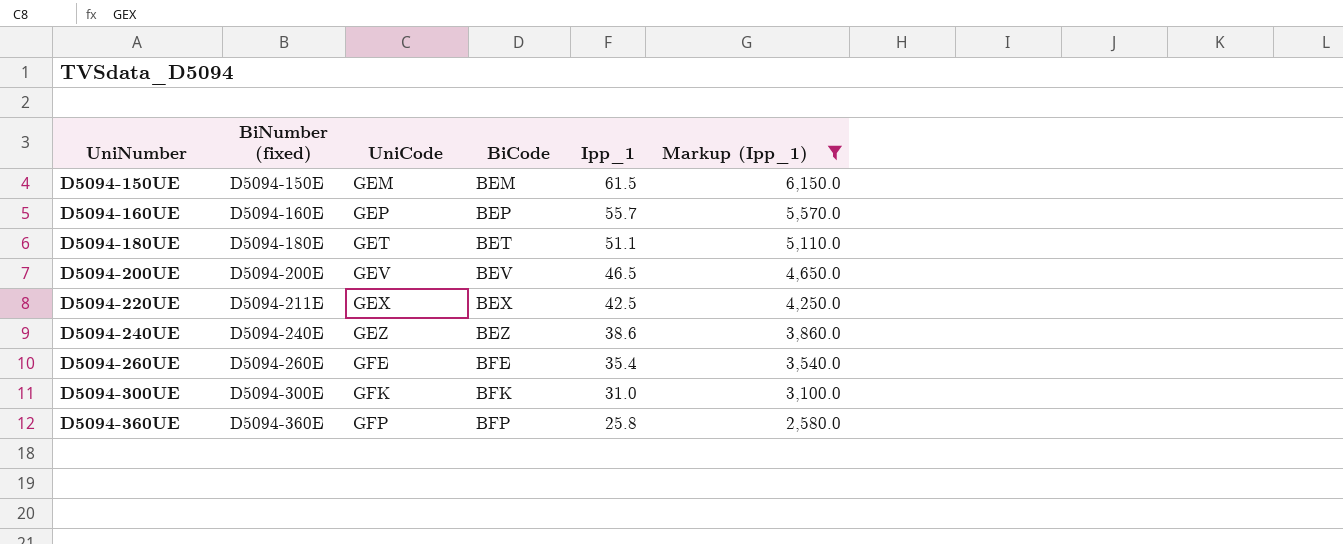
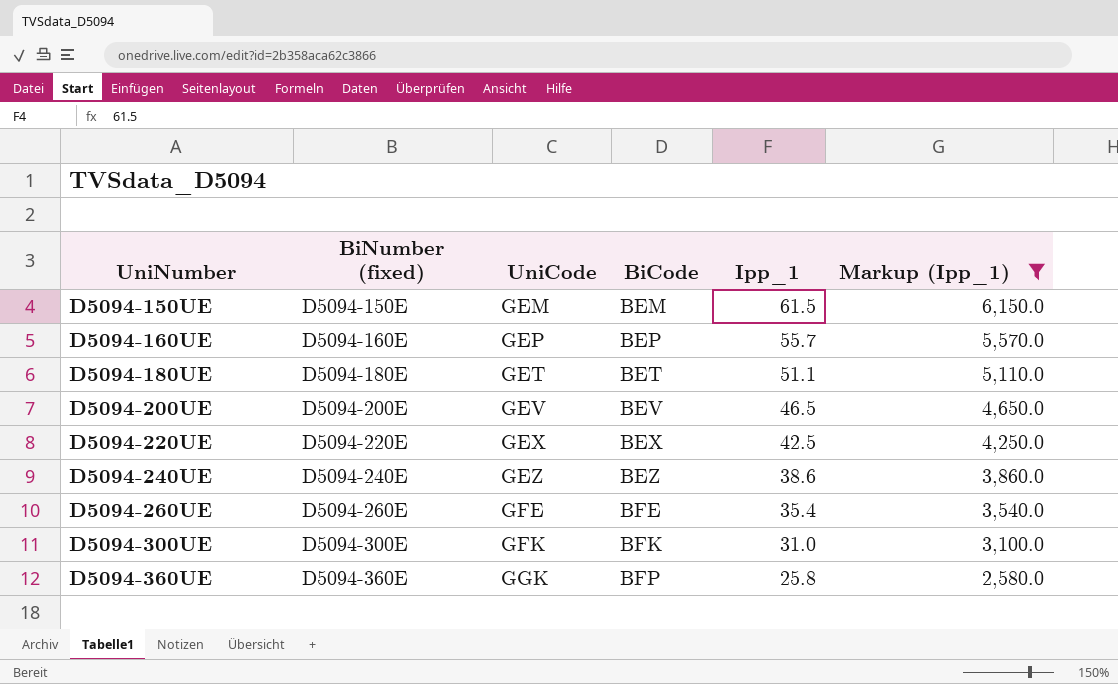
D5094-220UE | BiNumber (fixed): D5094-211E -> D5094-220E
D5094-360UE | UniCode: GFP -> GGK

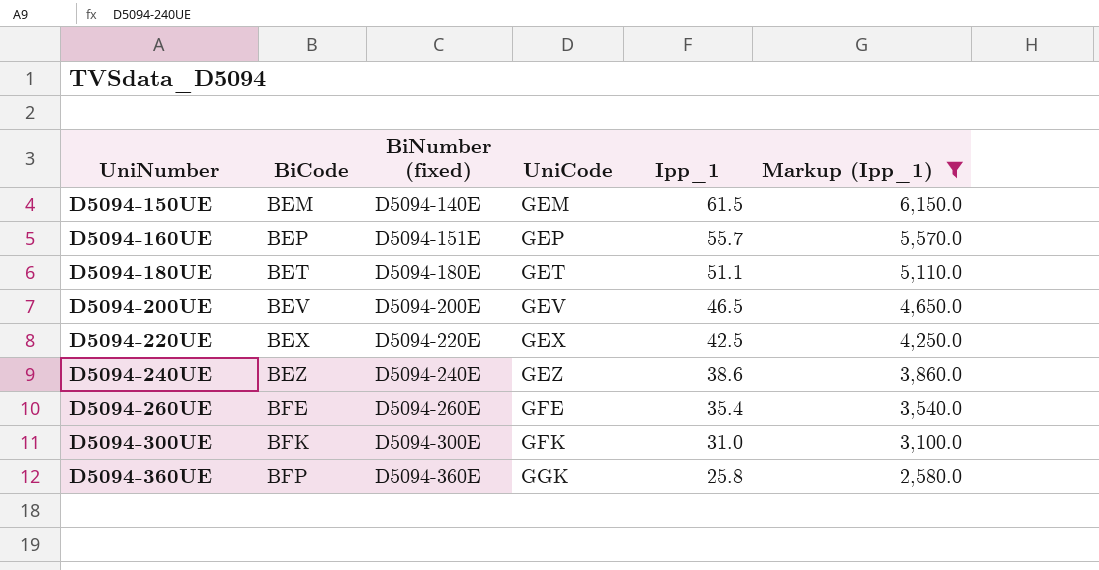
column BiCode | position: 4 -> 2
D5094-150UE | BiNumber (fixed): D5094-150E -> D5094-140E
D5094-160UE | BiNumber (fixed): D5094-160E -> D5094-151E

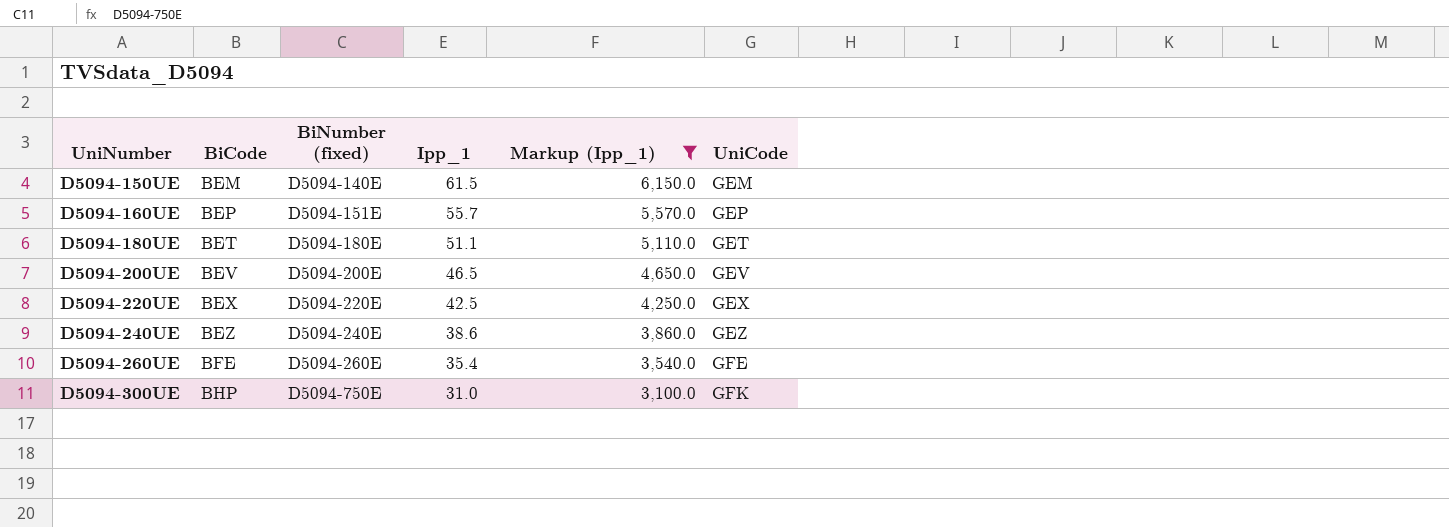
column UniCode | position: 4 -> 6
row D5094-360UE: BFP | D5094-360E | GGK | 25.8 | 2,580.0 -> none
D5094-300UE | BiCode: BFK -> BHP
D5094-300UE | BiNumber (fixed): D5094-300E -> D5094-750E

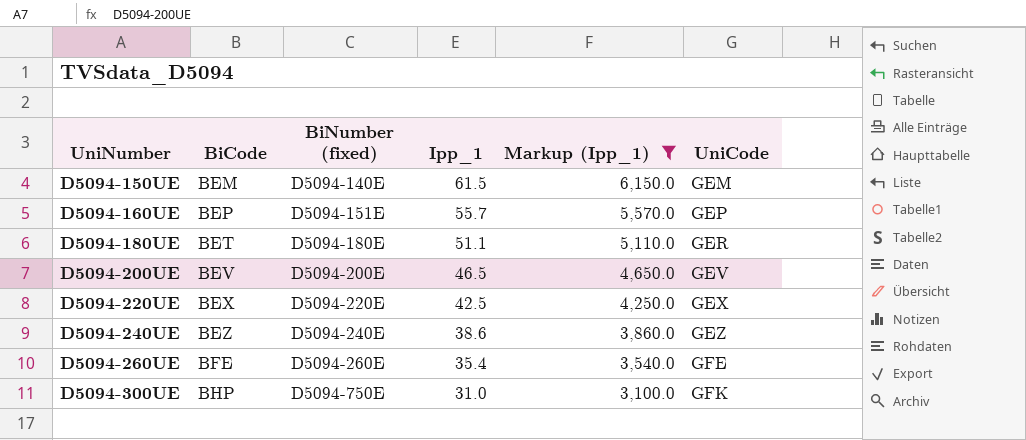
D5094-180UE | UniCode: GET -> GER

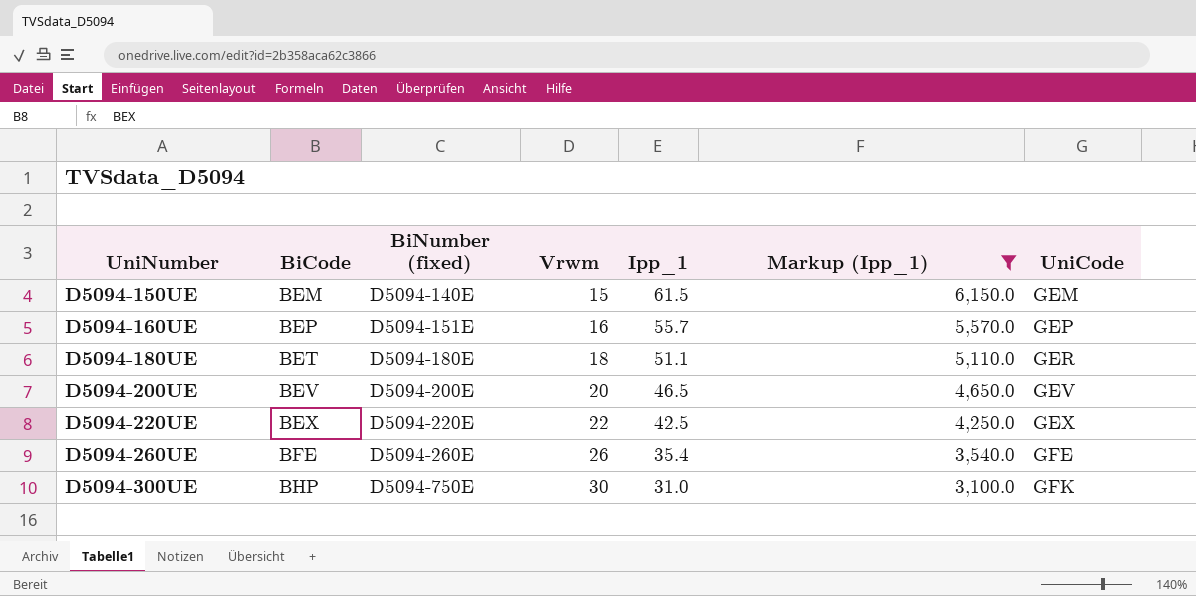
column Vrwm | position: none -> 4
row D5094-240UE: BEZ | D5094-240E | 38.6 | 3,860.0 | GEZ -> none

